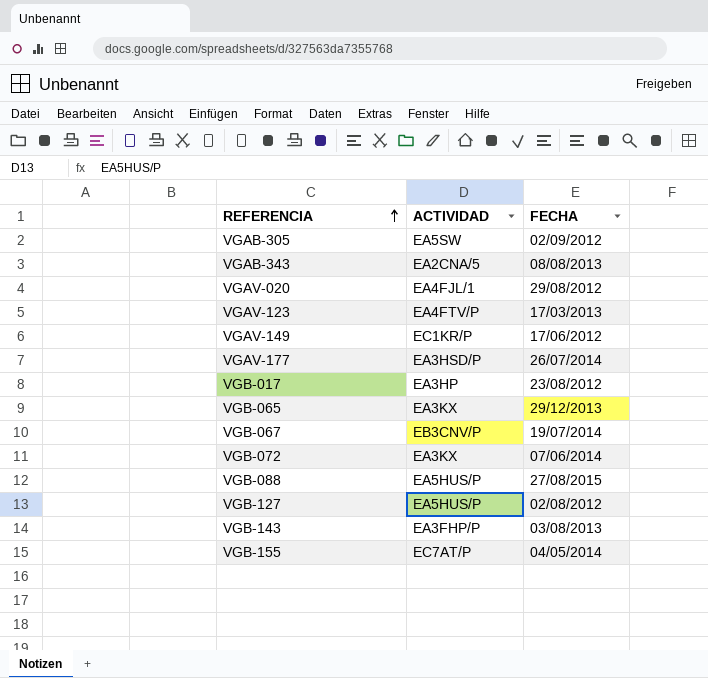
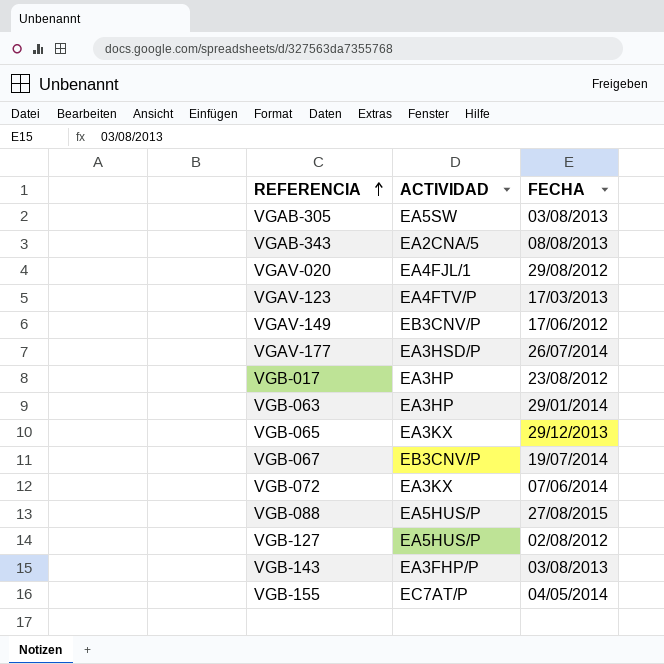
VGAB-305 | FECHA: 02/09/2012 -> 03/08/2013
VGAV-149 | ACTIVIDAD: EC1KR/P -> EB3CNV/P
row VGB-063: none -> EA3HP | 29/01/2014

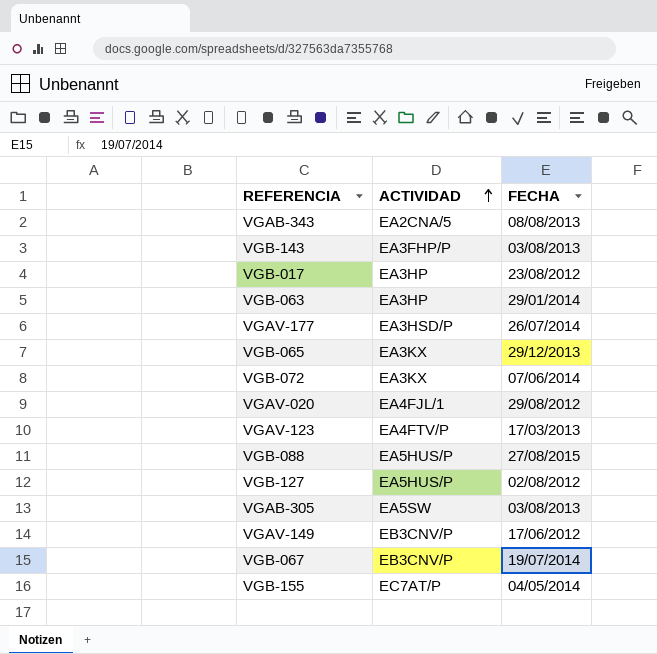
row order: REFERENCIA ascending -> ACTIVIDAD ascending

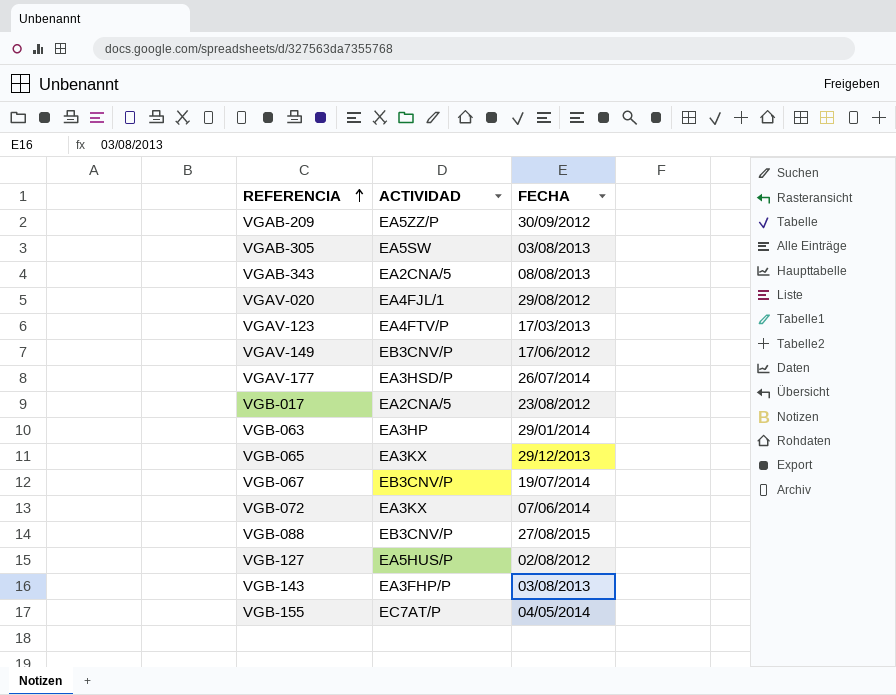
row order: ACTIVIDAD ascending -> REFERENCIA ascending
row VGAB-209: none -> EA5ZZ/P | 30/09/2012
VGB-017 | ACTIVIDAD: EA3HP -> EA2CNA/5
VGB-088 | ACTIVIDAD: EA5HUS/P -> EB3CNV/P

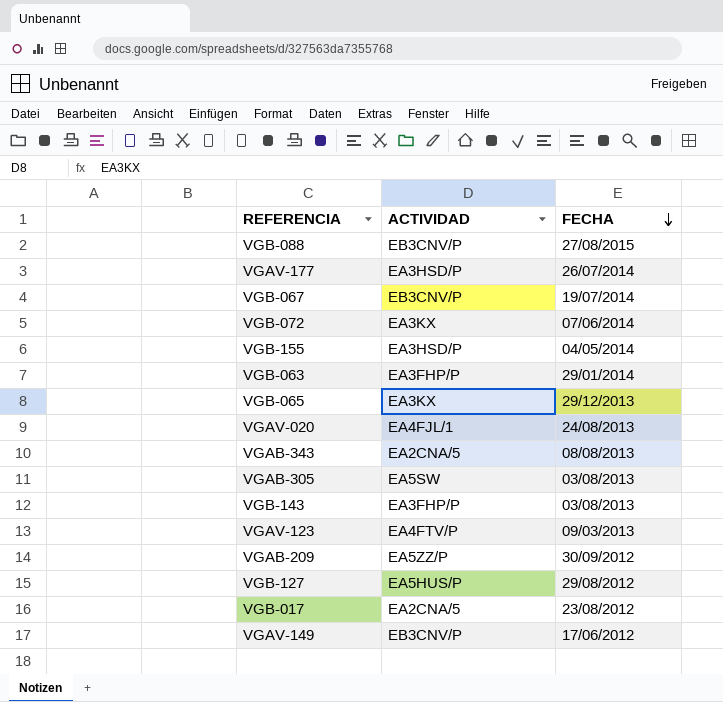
row order: REFERENCIA ascending -> FECHA descending
VGB-155 | ACTIVIDAD: EC7AT/P -> EA3HSD/P
VGB-063 | ACTIVIDAD: EA3HP -> EA3FHP/P
VGAV-020 | FECHA: 29/08/2012 -> 24/08/2013
VGAV-123 | FECHA: 17/03/2013 -> 09/03/2013
VGB-127 | FECHA: 02/08/2012 -> 29/08/2012

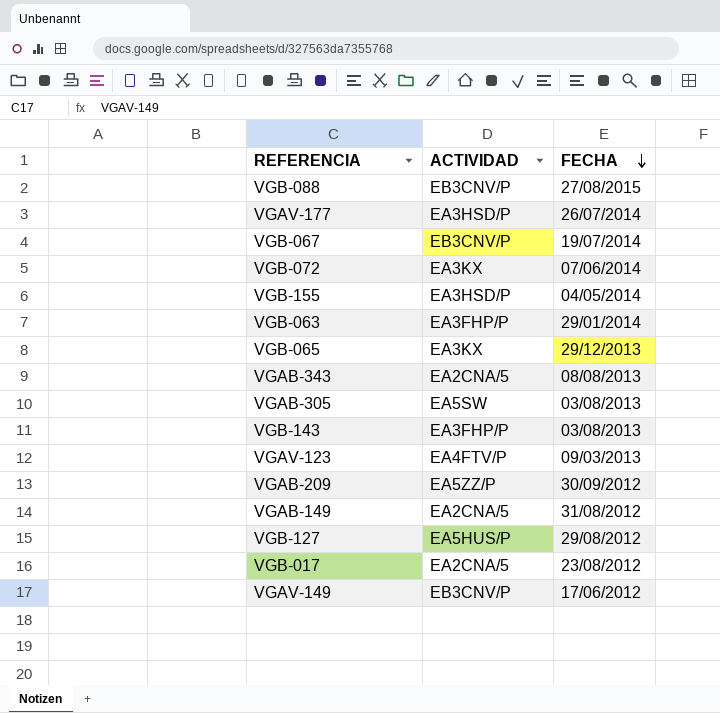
row VGAV-020: EA4FJL/1 | 24/08/2013 -> none
row VGAB-149: none -> EA2CNA/5 | 31/08/2012

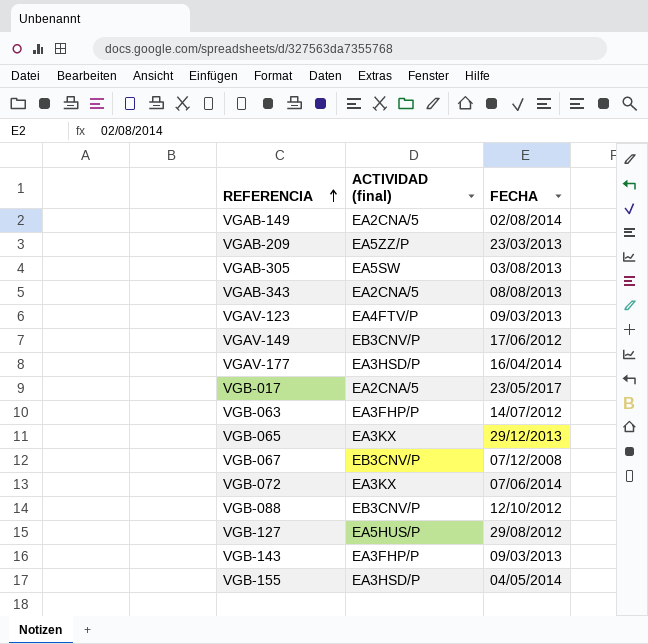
row order: FECHA descending -> REFERENCIA ascending
column name: ACTIVIDAD -> ACTIVIDAD (final)
VGAB-149 | FECHA: 31/08/2012 -> 02/08/2014
VGAB-209 | FECHA: 30/09/2012 -> 23/03/2013
VGAV-177 | FECHA: 26/07/2014 -> 16/04/2014
VGB-017 | FECHA: 23/08/2012 -> 23/05/2017
VGB-063 | FECHA: 29/01/2014 -> 14/07/2012
VGB-067 | FECHA: 19/07/2014 -> 07/12/2008
VGB-088 | FECHA: 27/08/2015 -> 12/10/2012
VGB-143 | FECHA: 03/08/2013 -> 09/03/2013

